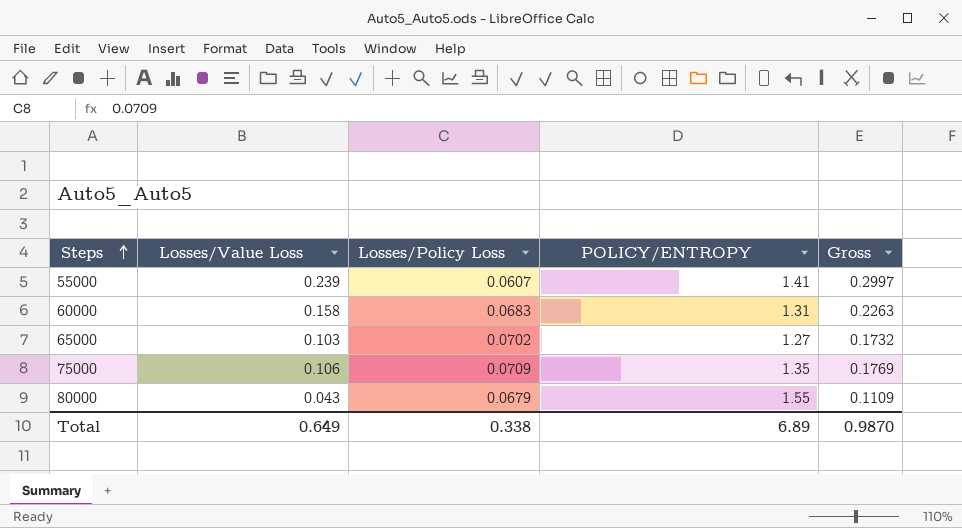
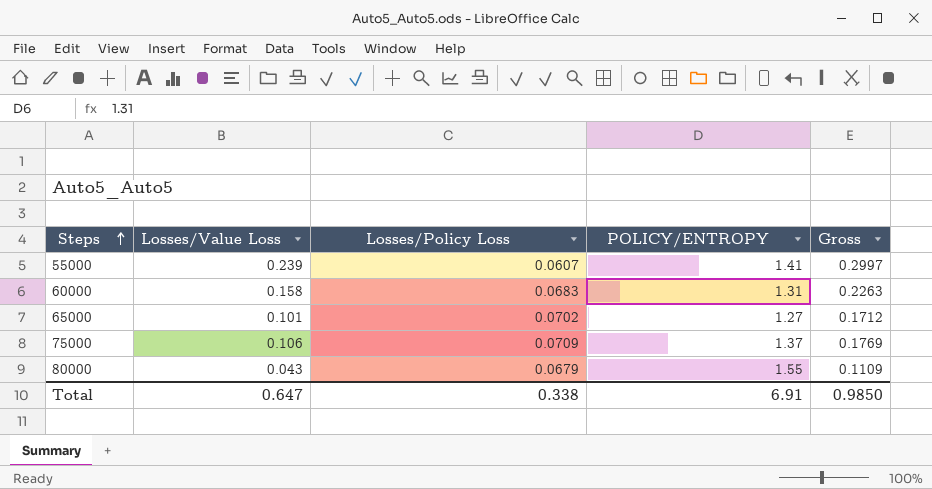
65000 | Losses/Value Loss: 0.103 -> 0.101
65000 | Gross: 0.1732 -> 0.1712
75000 | POLICY/ENTROPY: 1.35 -> 1.37
Total | Losses/Value Loss: 0.649 -> 0.647
Total | POLICY/ENTROPY: 6.89 -> 6.91
Total | Gross: 0.9870 -> 0.9850

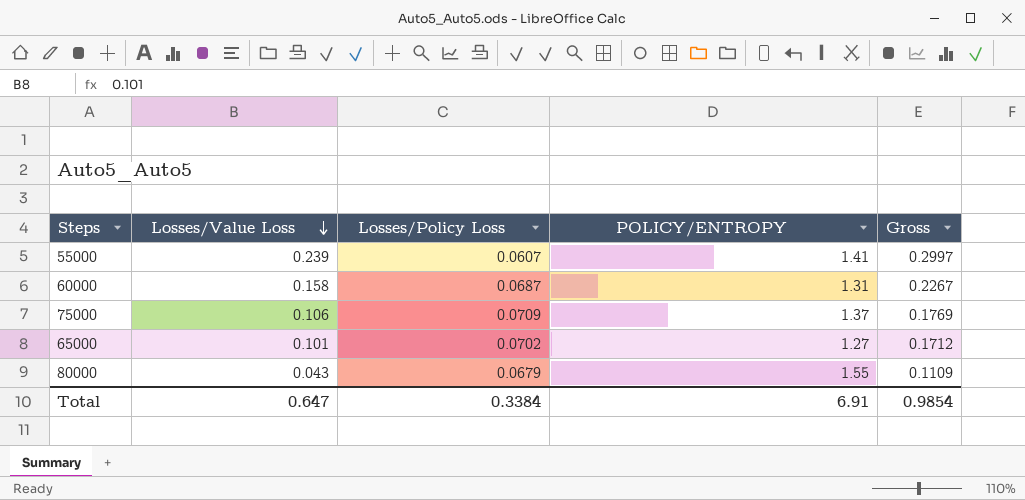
row order: Steps ascending -> Losses/Value Loss descending
60000 | Losses/Policy Loss: 0.0683 -> 0.0687
60000 | Gross: 0.2263 -> 0.2267
Total | Losses/Policy Loss: 0.338 -> 0.3384
Total | Gross: 0.9850 -> 0.9854

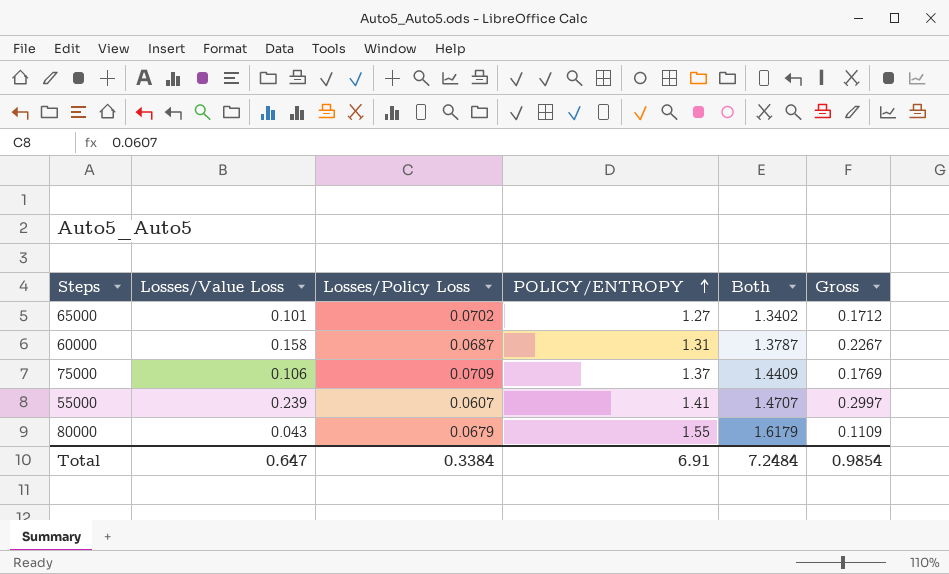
row order: Losses/Value Loss descending -> POLICY/ENTROPY ascending
column Both | formula: none -> [Losses/Policy Loss] + [POLICY/ENTROPY]

